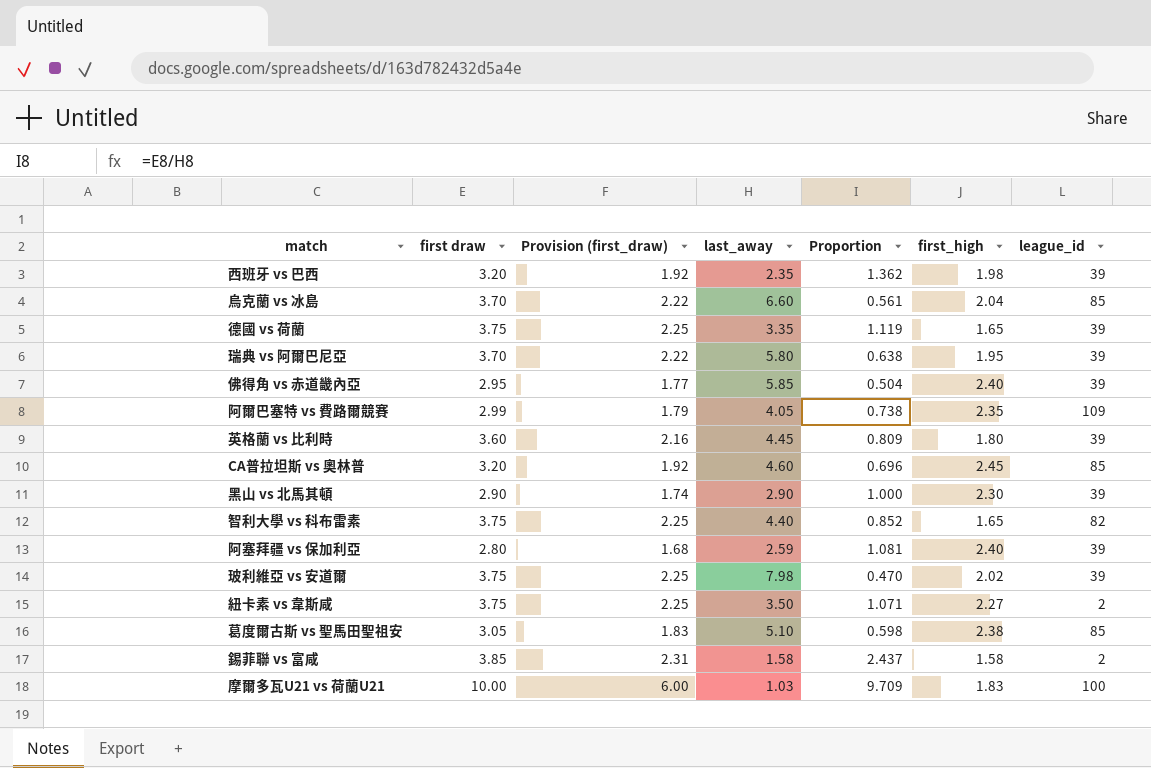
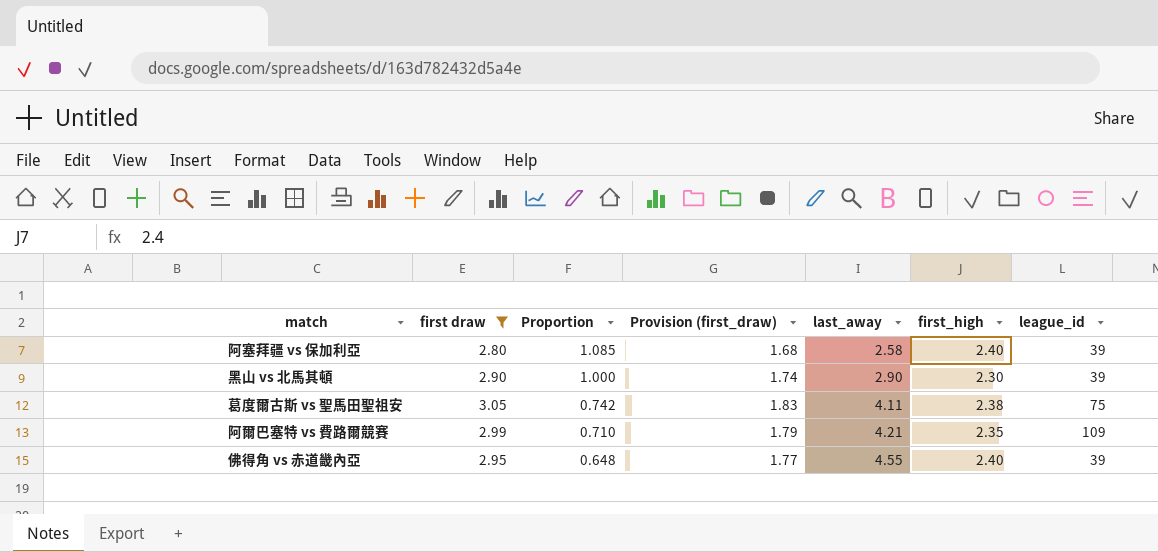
filter: none -> first draw <= 3.05
row order: none -> Proportion descending
column Proportion | position: 5 -> 3
阿塞拜疆 vs 保加利亞 | Proportion: 1.081 -> 1.085
阿塞拜疆 vs 保加利亞 | last_away: 2.59 -> 2.58
葛度爾古斯 vs 聖馬田聖祖安 | Proportion: 0.598 -> 0.742
葛度爾古斯 vs 聖馬田聖祖安 | last_away: 5.10 -> 4.11
葛度爾古斯 vs 聖馬田聖祖安 | league_id: 85 -> 75
阿爾巴塞特 vs 費路爾競賽 | Proportion: 0.738 -> 0.710
阿爾巴塞特 vs 費路爾競賽 | last_away: 4.05 -> 4.21
佛得角 vs 赤道畿內亞 | Proportion: 0.504 -> 0.648
佛得角 vs 赤道畿內亞 | last_away: 5.85 -> 4.55

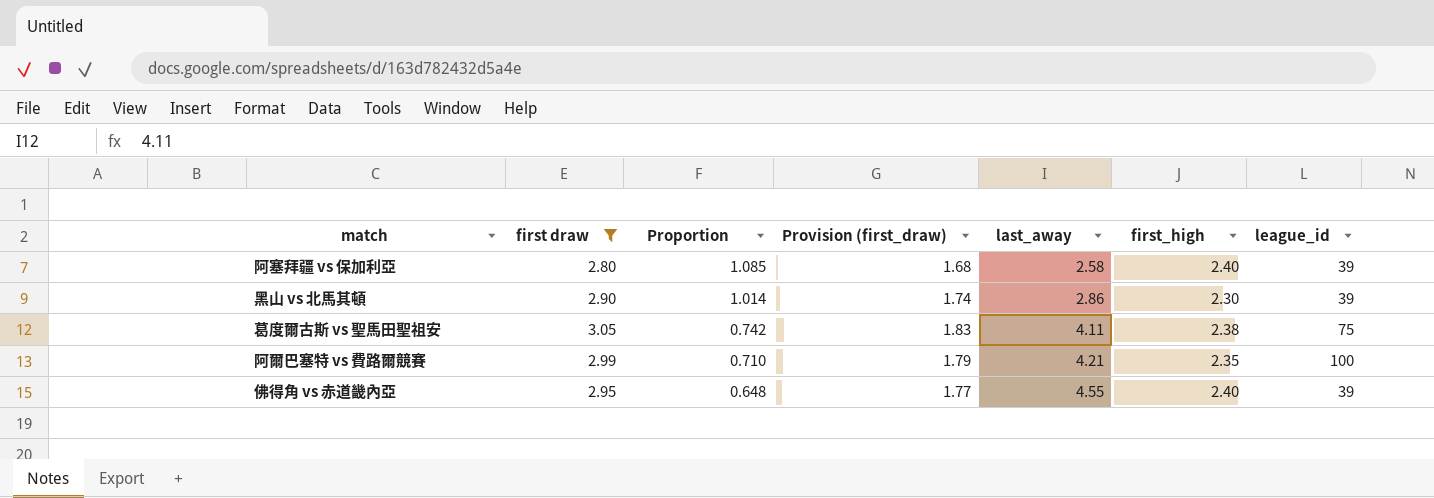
黑山 vs 北馬其頓 | Proportion: 1.000 -> 1.014
黑山 vs 北馬其頓 | last_away: 2.90 -> 2.86
阿爾巴塞特 vs 費路爾競賽 | league_id: 109 -> 100

